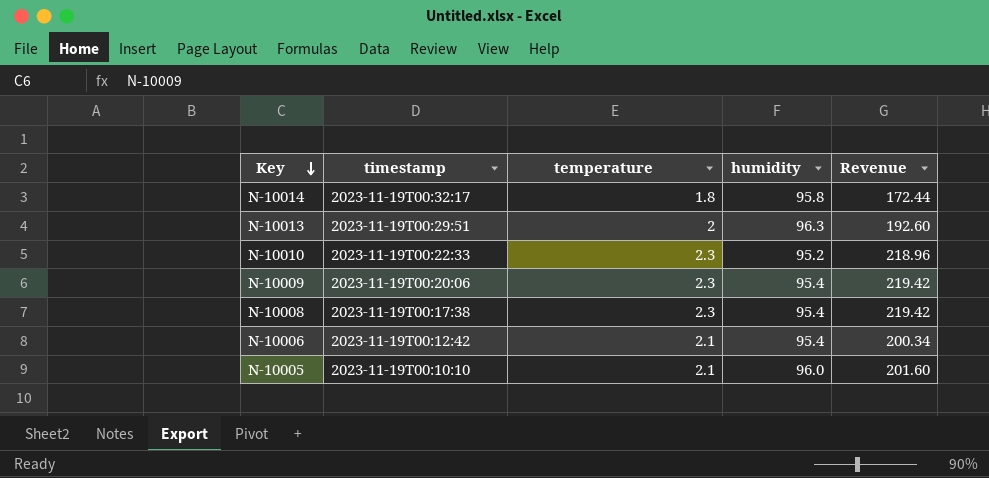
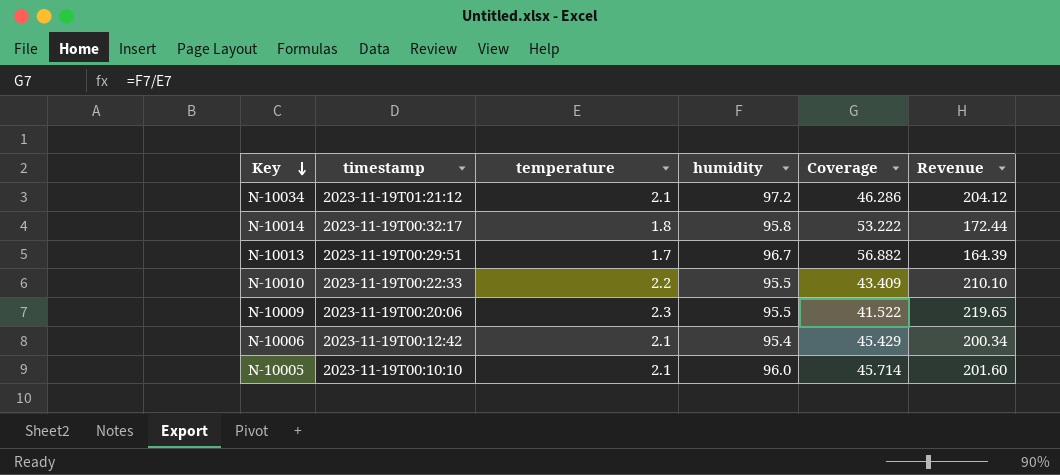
column Coverage | formula: none -> [humidity] / [temperature]
row N-10008: 2023-11-19T00:17:38 | 2.3 | 95.4 | 219.42 -> none
row N-10034: none -> 2023-11-19T01:21:12 | 2.1 | 97.2 | 46.286 | 204.12
N-10013 | temperature: 2 -> 1.7
N-10013 | humidity: 96.3 -> 96.7
N-10013 | Revenue: 192.60 -> 164.39
N-10010 | temperature: 2.3 -> 2.2
N-10010 | humidity: 95.2 -> 95.5
N-10010 | Revenue: 218.96 -> 210.10
N-10009 | humidity: 95.4 -> 95.5
N-10009 | Revenue: 219.42 -> 219.65

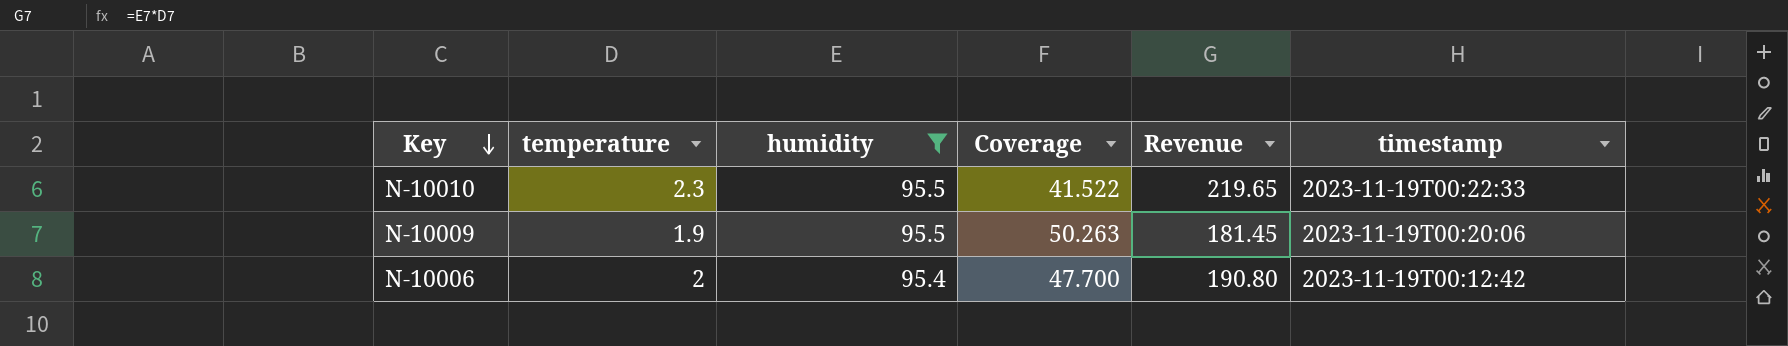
filter: none -> humidity <= 95.5
column timestamp | position: 2 -> 6
N-10010 | temperature: 2.2 -> 2.3
N-10010 | Coverage: 43.409 -> 41.522
N-10010 | Revenue: 210.10 -> 219.65
N-10009 | temperature: 2.3 -> 1.9
N-10009 | Coverage: 41.522 -> 50.263
N-10009 | Revenue: 219.65 -> 181.45
N-10006 | temperature: 2.1 -> 2
N-10006 | Coverage: 45.429 -> 47.700
N-10006 | Revenue: 200.34 -> 190.80

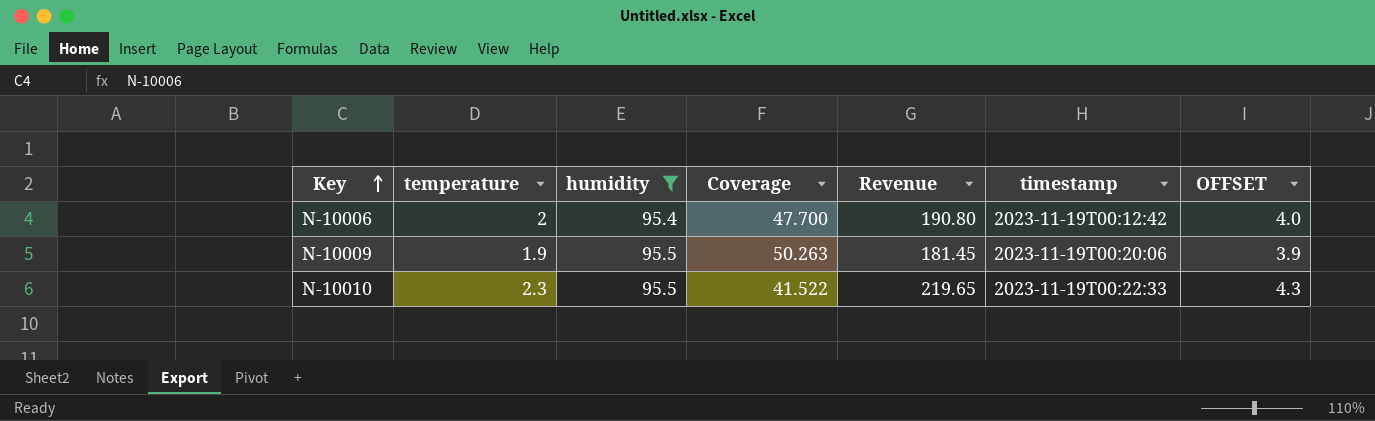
row order: Key descending -> Key ascending
column OFFSET | formula: none -> [temperature] + 2

